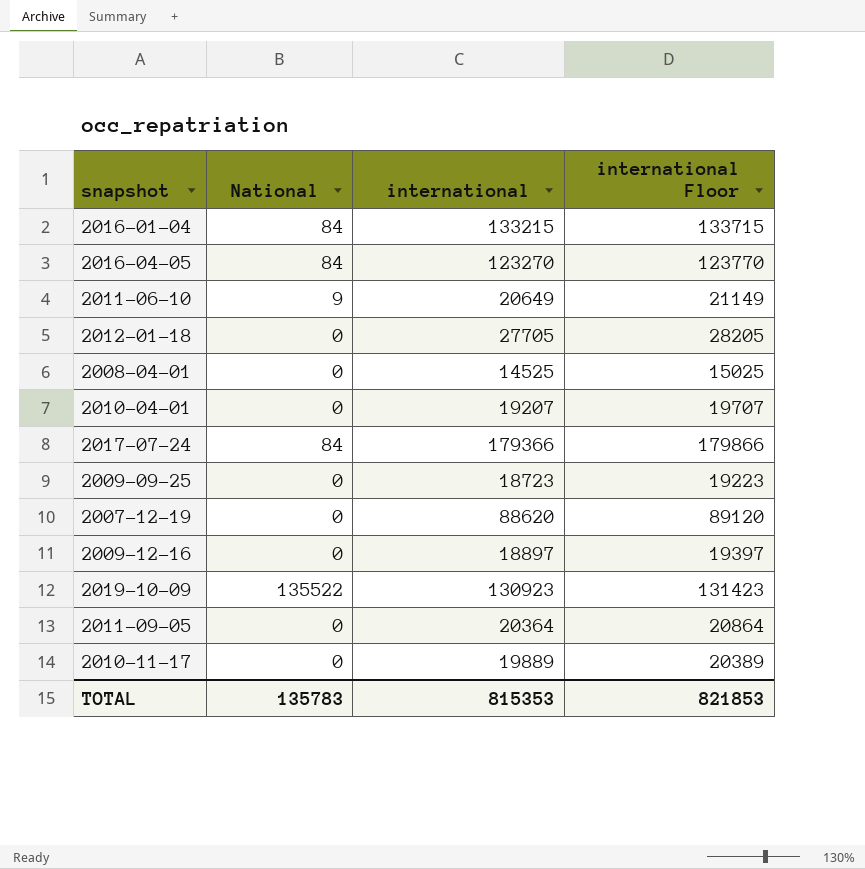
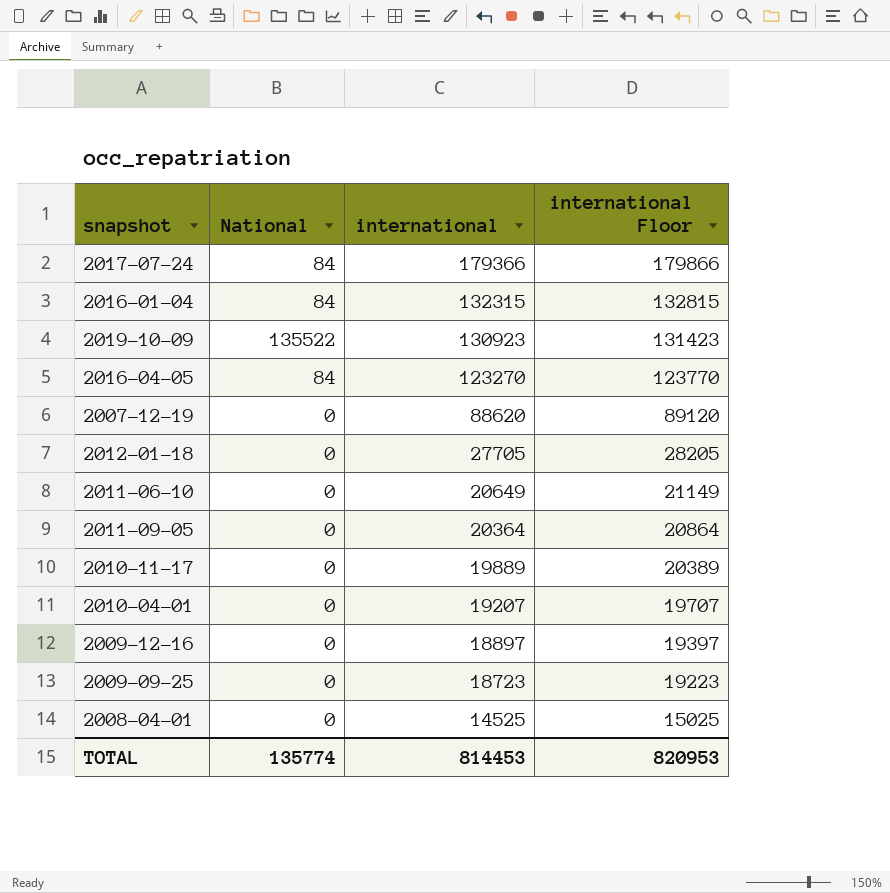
row order: none -> international descending
2016-01-04 | international: 133215 -> 132315
2016-01-04 | international Floor: 133715 -> 132815
2011-06-10 | National: 9 -> 0
TOTAL | National: 135783 -> 135774
TOTAL | international: 815353 -> 814453
TOTAL | international Floor: 821853 -> 820953

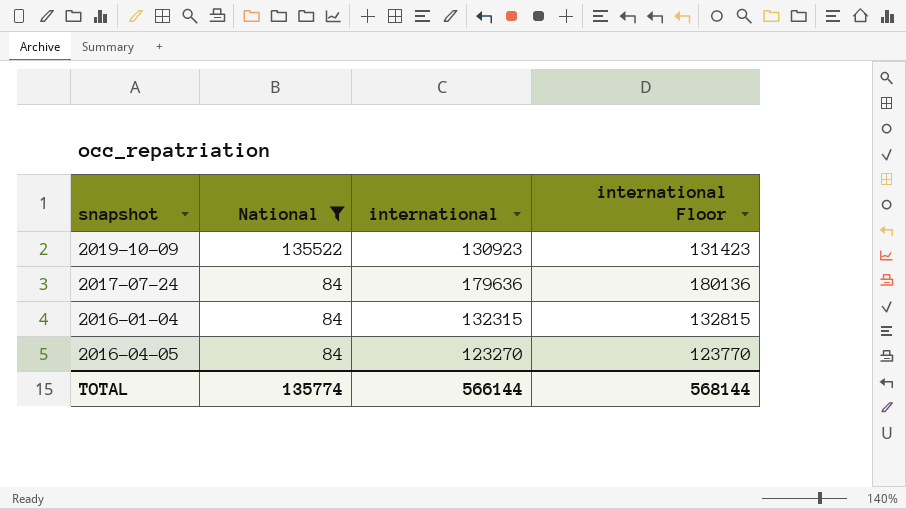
filter: none -> National != 0
row order: international descending -> National descending
2017-07-24 | international: 179366 -> 179636
2017-07-24 | international Floor: 179866 -> 180136
TOTAL | international: 814453 -> 566144
TOTAL | international Floor: 820953 -> 568144

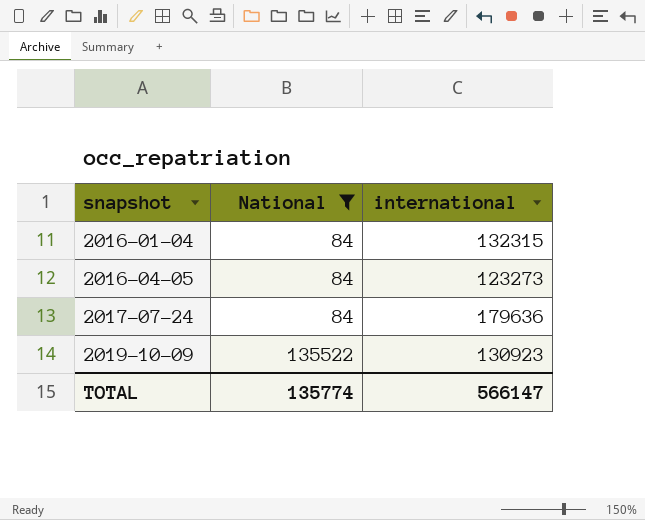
row order: National descending -> snapshot ascending
column international Floor | formula: [international] + 500 -> none
2016-04-05 | international: 123270 -> 123273
TOTAL | international: 566144 -> 566147

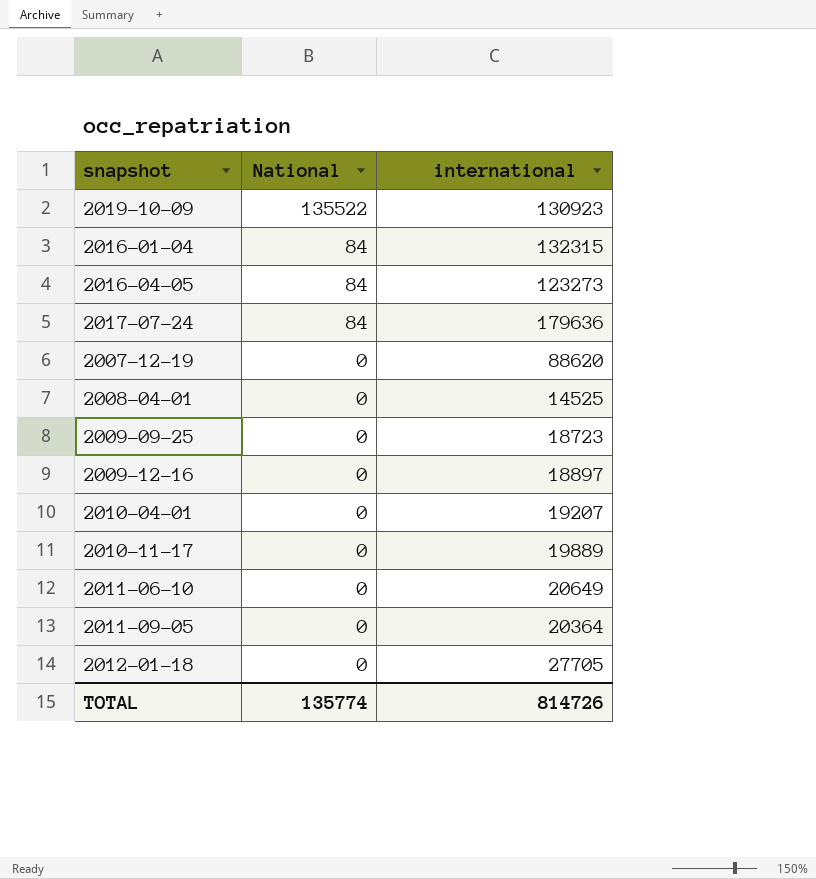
filter: National != 0 -> none
row order: snapshot ascending -> National descending
TOTAL | international: 566147 -> 814726

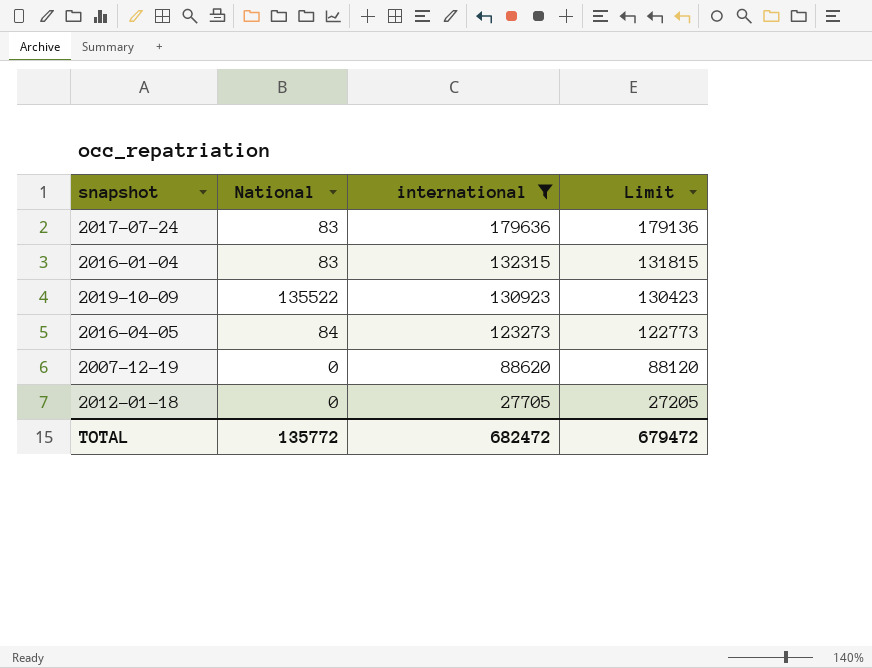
filter: none -> international >= 27705
row order: National descending -> international descending
column Limit | formula: none -> [international] - 500
2017-07-24 | National: 84 -> 83
2016-01-04 | National: 84 -> 83
TOTAL | National: 135774 -> 135772
TOTAL | international: 814726 -> 682472

